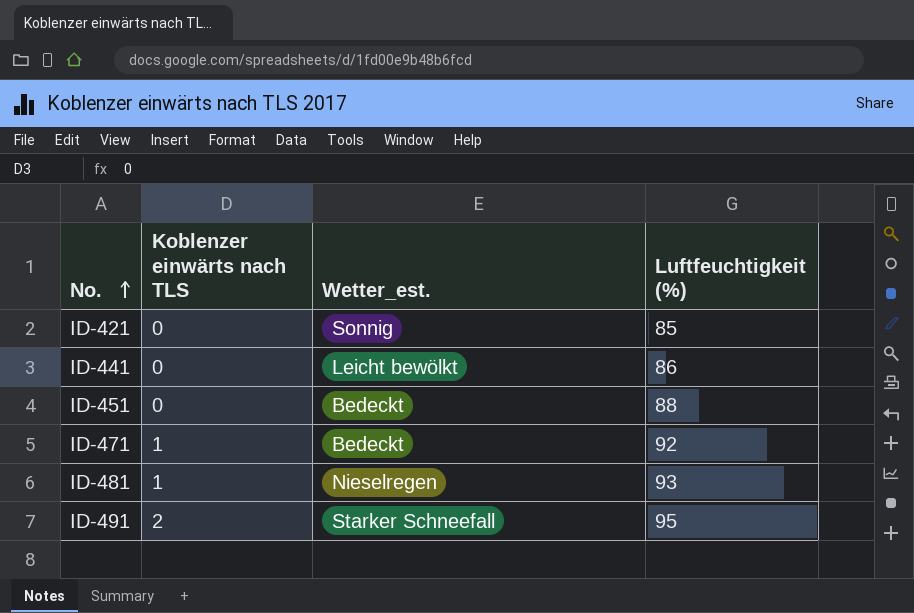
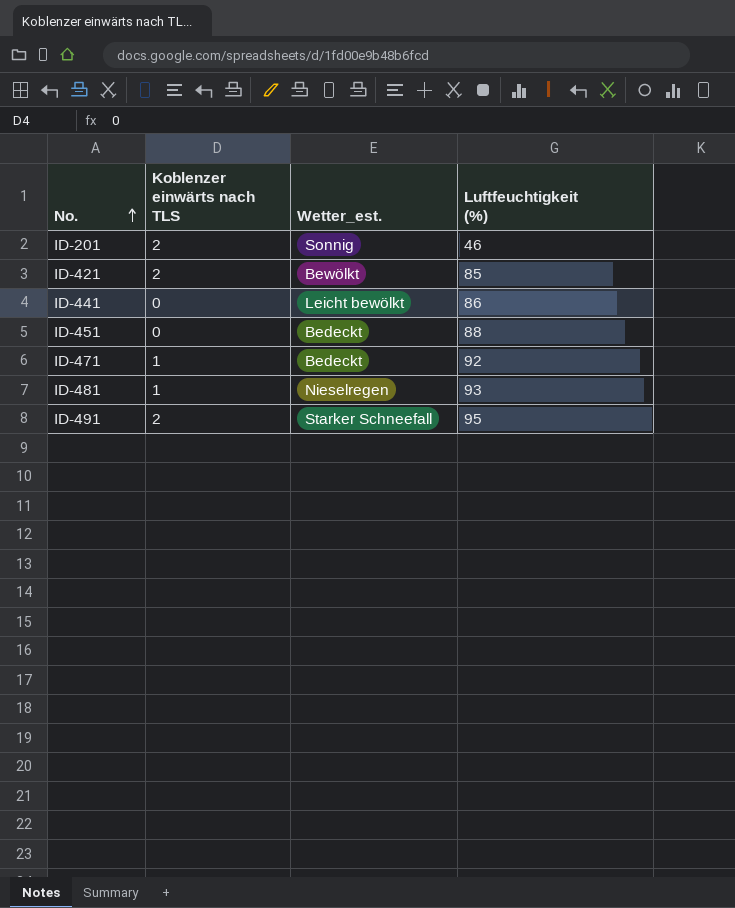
row ID-201: none -> 2 | Sonnig | 46
ID-421 | Koblenzer einwärts nach TLS: 0 -> 2
ID-421 | Wetter_est.: Sonnig -> Bewölkt

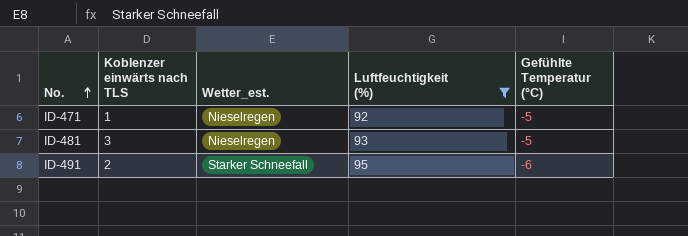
filter: none -> Luftfeuchtigkeit (%) >= 92
column Gefühlte Temperatur (°C) | position: none -> 5
ID-471 | Wetter_est.: Bedeckt -> Nieselregen
ID-481 | Koblenzer einwärts nach TLS: 1 -> 3

